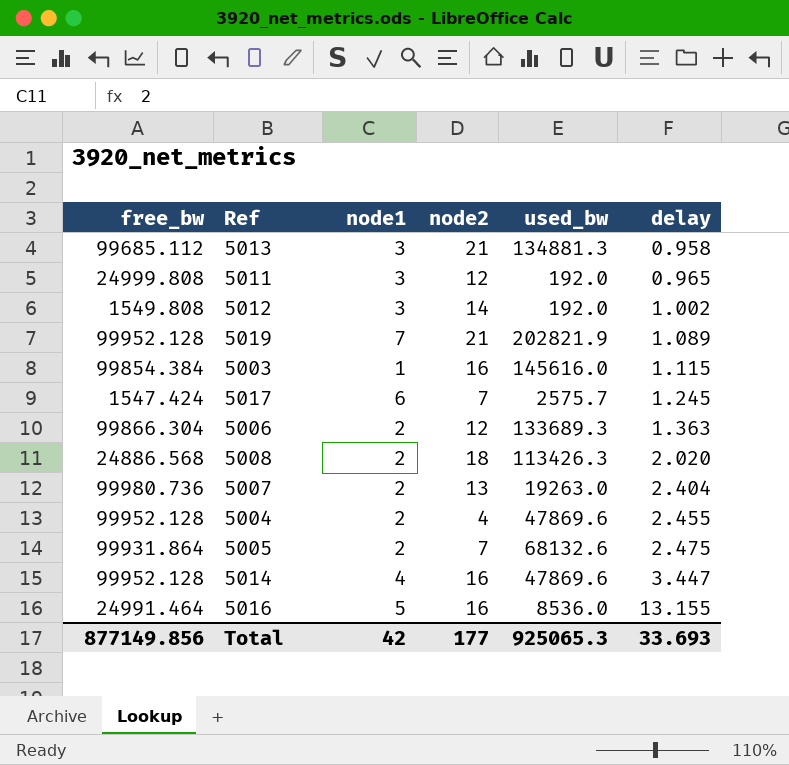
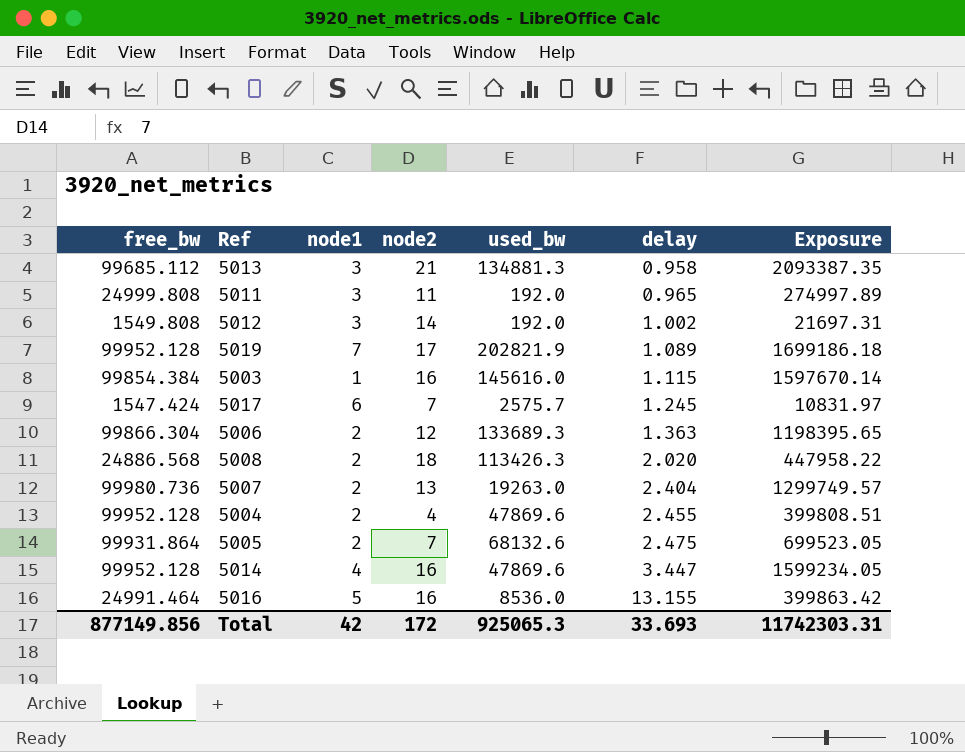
column Exposure | formula: none -> [free_bw] * [node2]
5011 | node2: 12 -> 11
5019 | node2: 21 -> 17
Total | node2: 177 -> 172

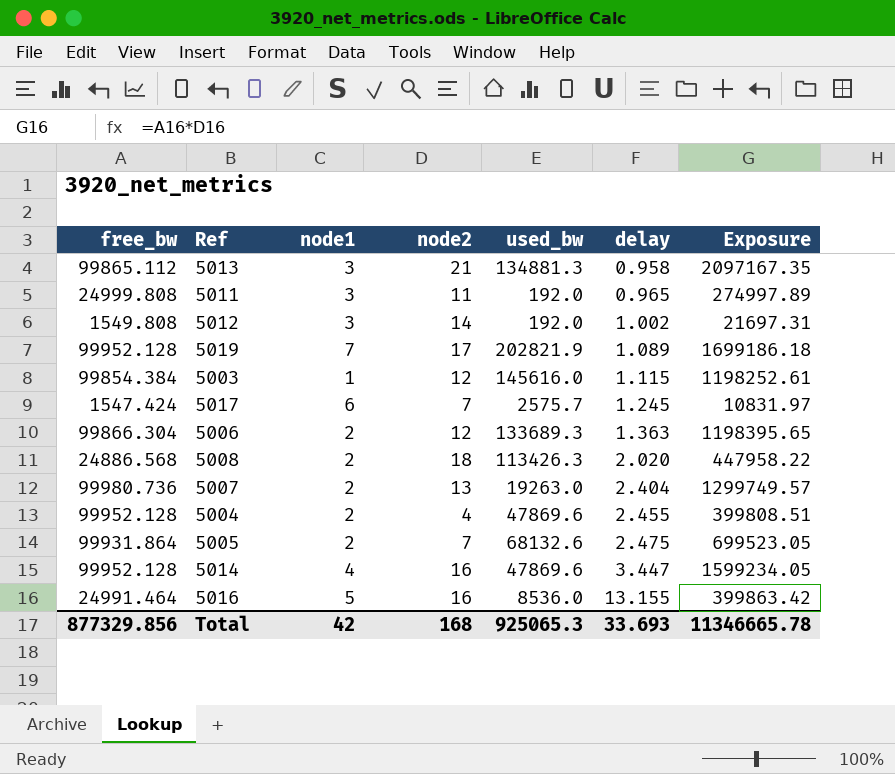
5013 | free_bw: 99685.112 -> 99865.112
5013 | Exposure: 2093387.35 -> 2097167.35
5003 | node2: 16 -> 12
5003 | Exposure: 1597670.14 -> 1198252.61
Total | free_bw: 877149.856 -> 877329.856
Total | node2: 172 -> 168
Total | Exposure: 11742303.31 -> 11346665.78

